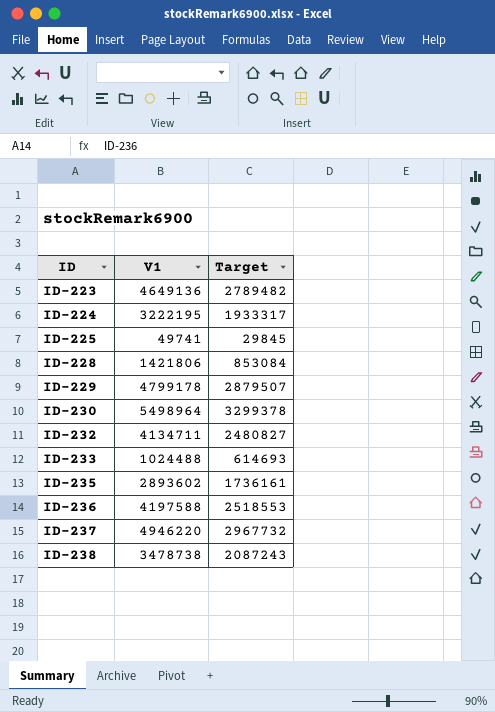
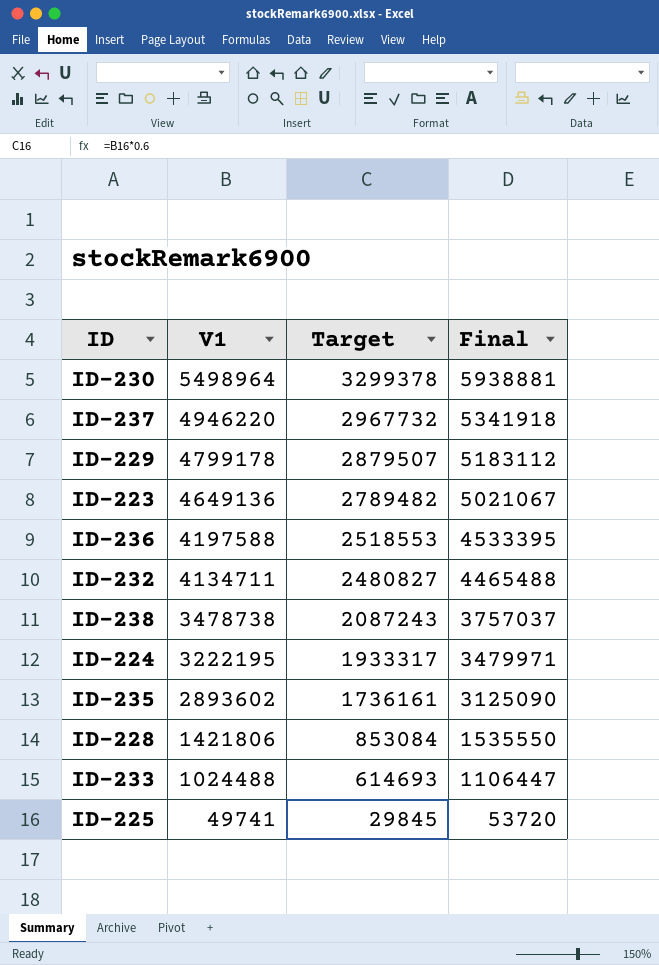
row order: ID ascending -> V1 descending
column Final | formula: none -> [V1] * 1.08

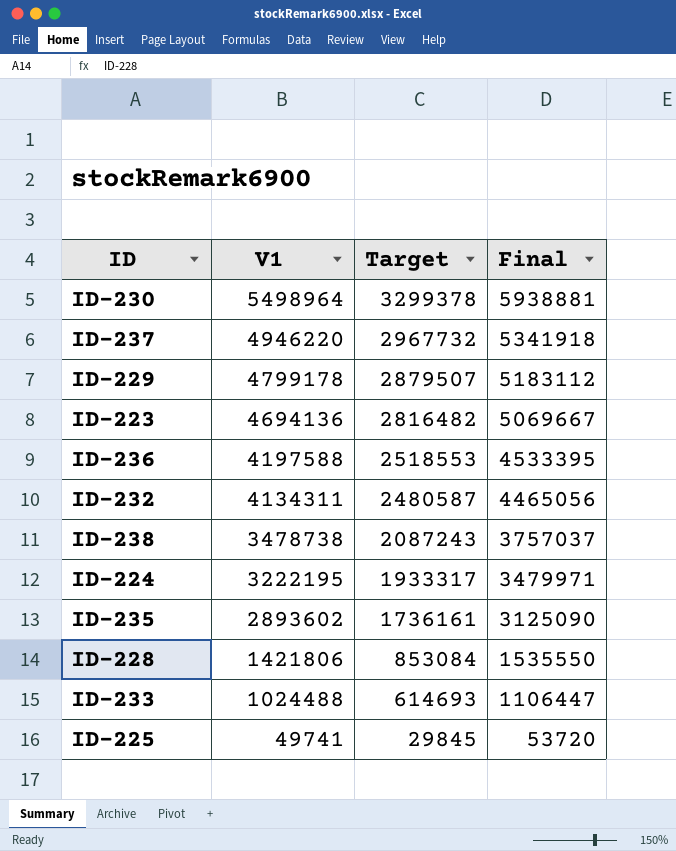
ID-223 | V1: 4649136 -> 4694136
ID-223 | Target: 2789482 -> 2816482
ID-223 | Final: 5021067 -> 5069667
ID-232 | V1: 4134711 -> 4134311
ID-232 | Target: 2480827 -> 2480587
ID-232 | Final: 4465488 -> 4465056

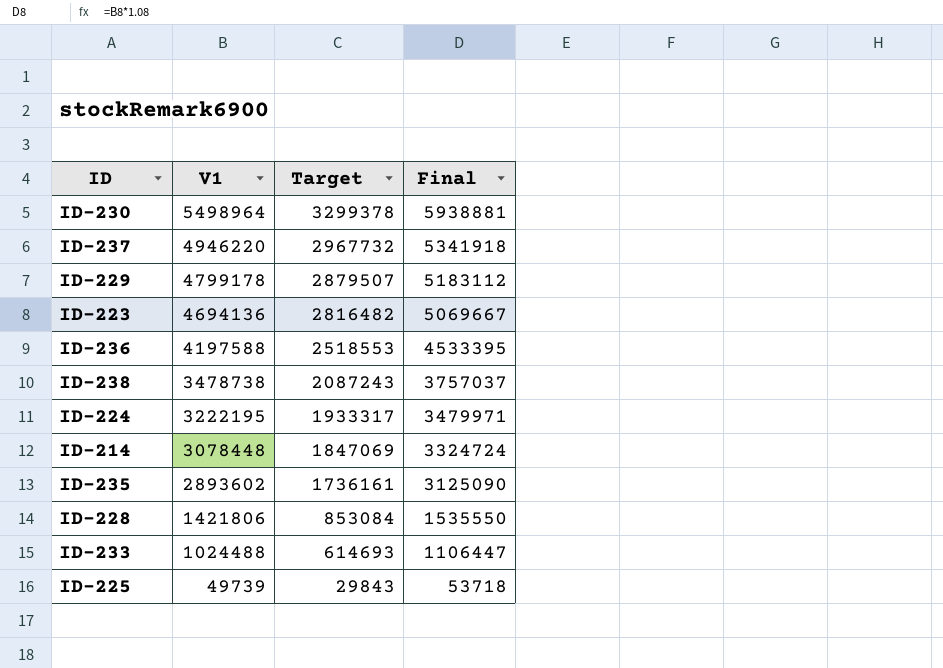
row ID-232: 4134311 | 2480587 | 4465056 -> none
row ID-214: none -> 3078448 | 1847069 | 3324724
ID-225 | V1: 49741 -> 49739
ID-225 | Target: 29845 -> 29843
ID-225 | Final: 53720 -> 53718

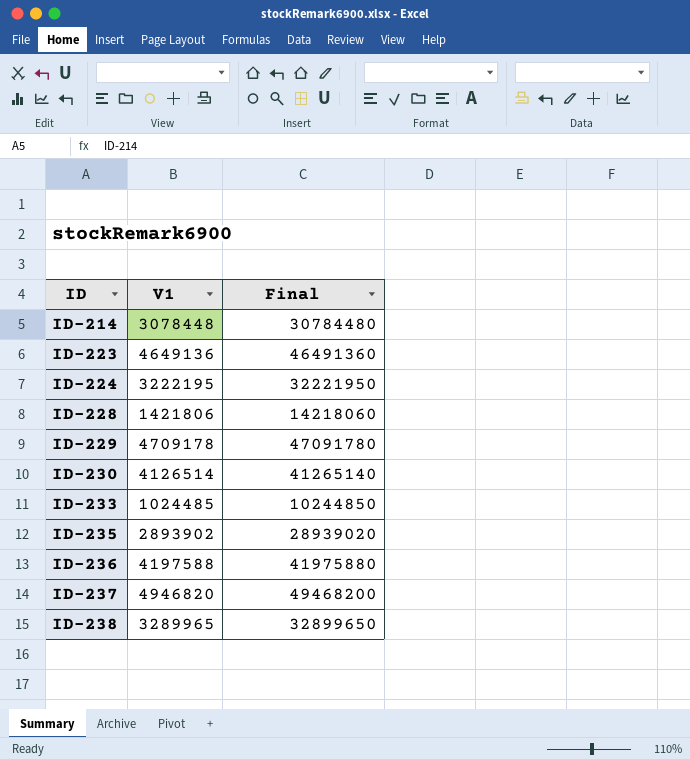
row order: V1 descending -> ID ascending
column Target | formula: [V1] * 0.6 -> none
column Final | formula: [V1] * 1.08 -> [V1] * 10
row ID-225: 49739 | 29843 | 53718 -> none
ID-223 | V1: 4694136 -> 4649136
ID-229 | V1: 4799178 -> 4709178
ID-230 | V1: 5498964 -> 4126514
ID-233 | V1: 1024488 -> 1024485
ID-235 | V1: 2893602 -> 2893902
ID-237 | V1: 4946220 -> 4946820
ID-238 | V1: 3478738 -> 3289965

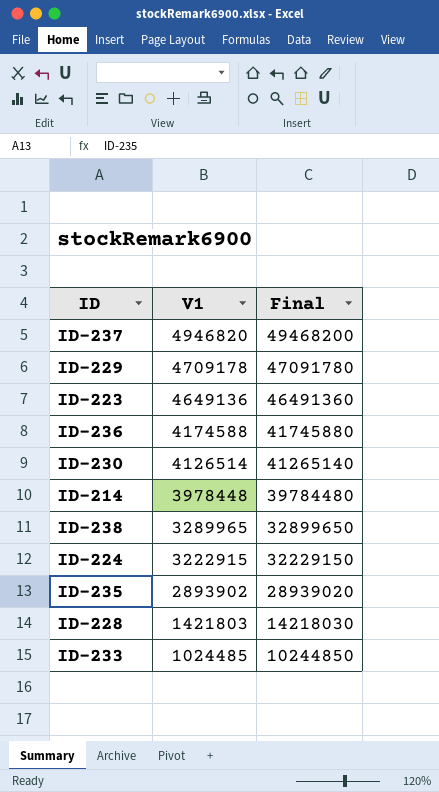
row order: ID ascending -> V1 descending
ID-236 | V1: 4197588 -> 4174588
ID-236 | Final: 41975880 -> 41745880
ID-214 | V1: 3078448 -> 3978448
ID-214 | Final: 30784480 -> 39784480
ID-224 | V1: 3222195 -> 3222915
ID-224 | Final: 32221950 -> 32229150
ID-228 | V1: 1421806 -> 1421803
ID-228 | Final: 14218060 -> 14218030

